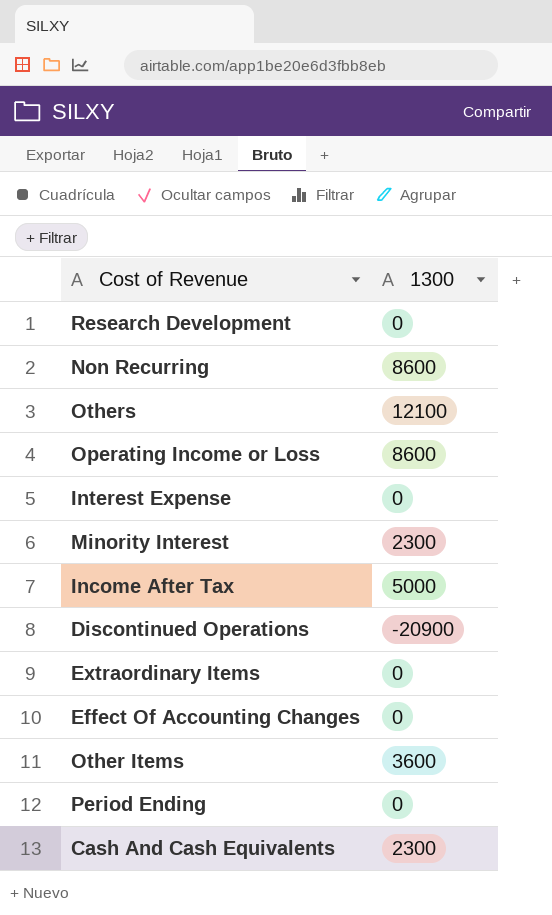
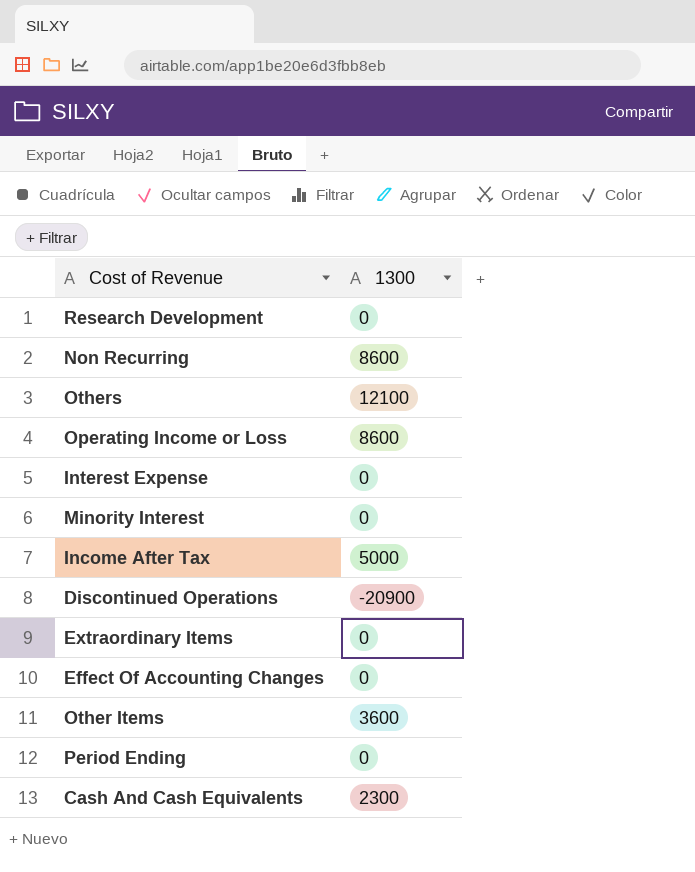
Minority Interest | 1300: 2300 -> 0

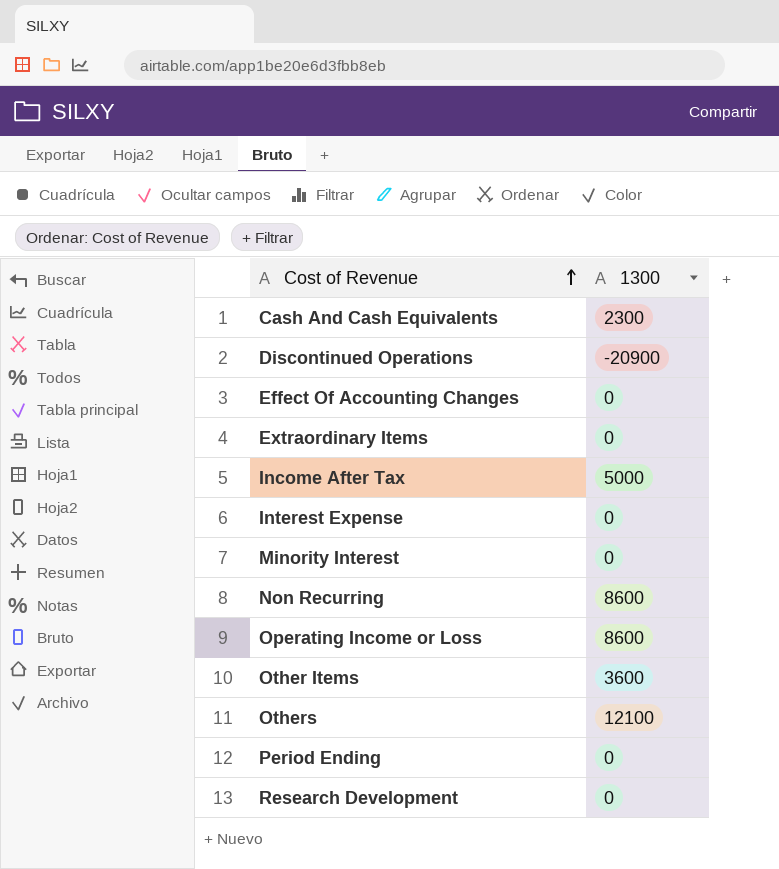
row order: none -> Cost of Revenue ascending

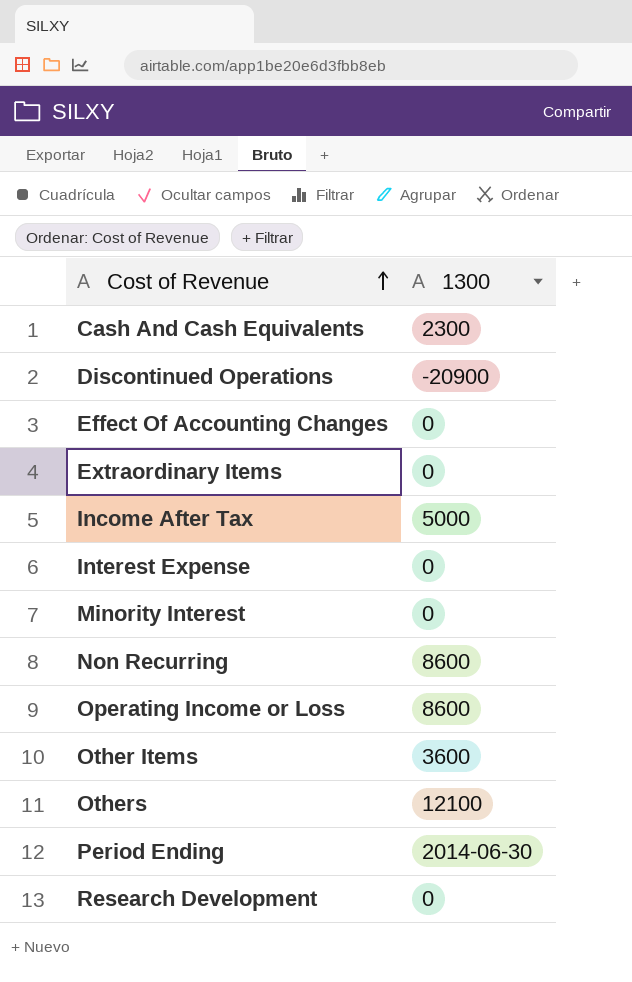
Period Ending | 1300: 0 -> 2014-06-30

